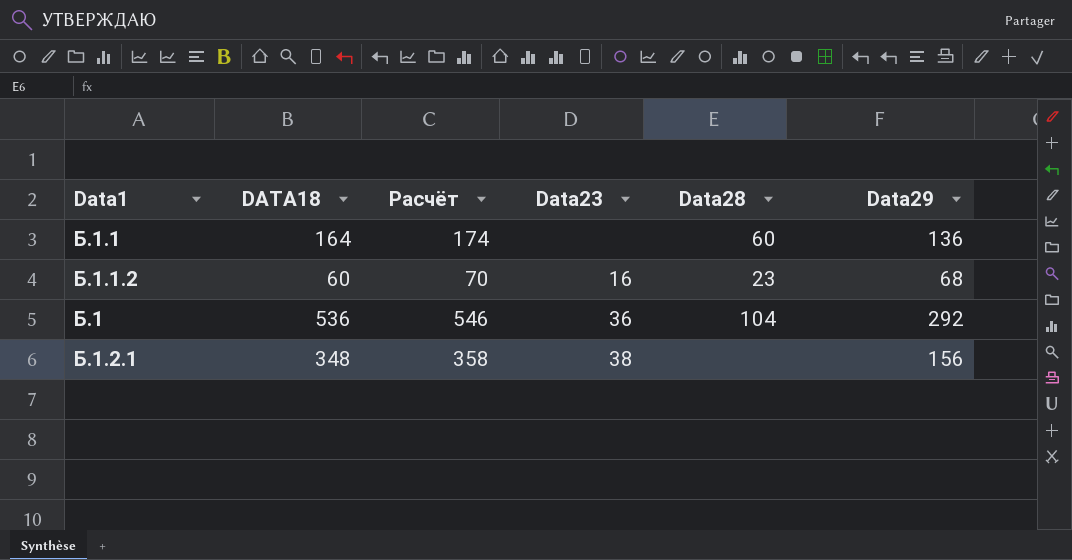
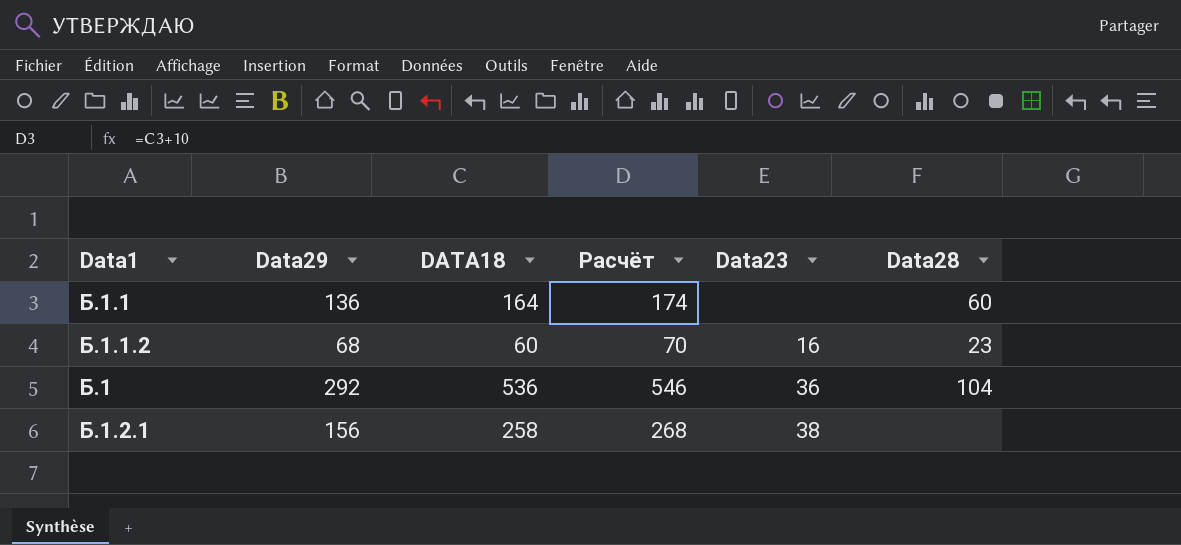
column Data29 | position: 6 -> 2
Б.1.2.1 | DATA18: 348 -> 258
Б.1.2.1 | Расчёт: 358 -> 268

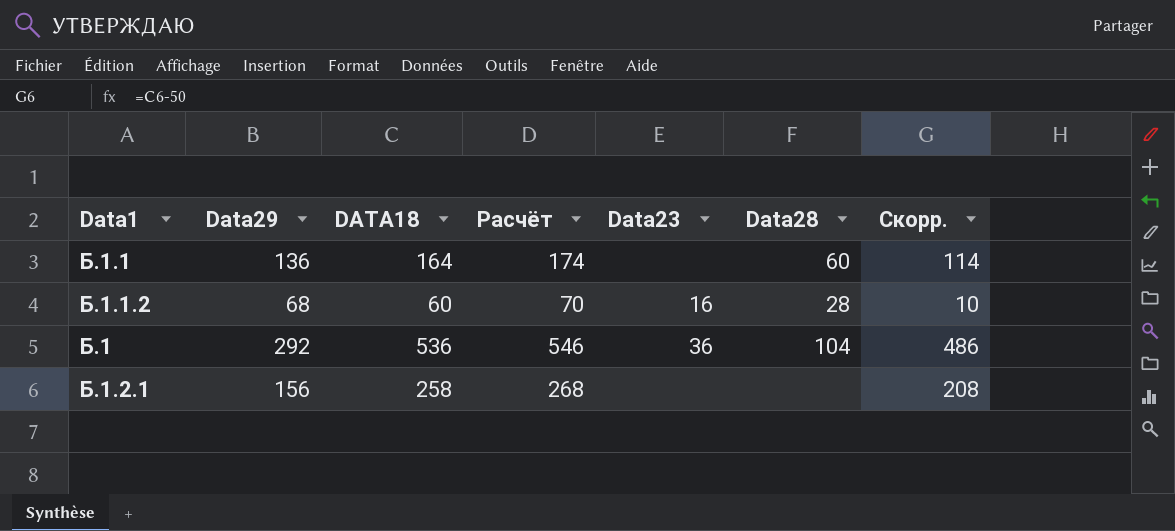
column Скорр. | formula: none -> [DATA18] - 50
Б.1.1.2 | Data28: 23 -> 28
Б.1.2.1 | Data23: 38 -> none

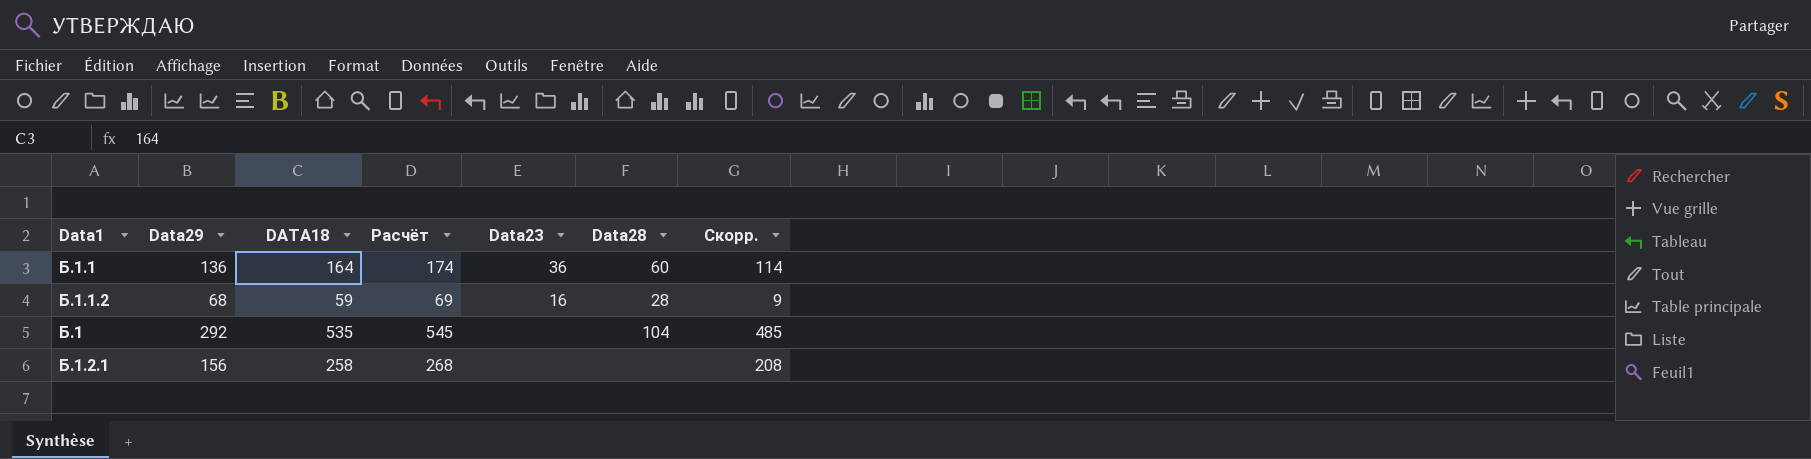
Б.1.1 | Data23: none -> 36
Б.1.1.2 | DATA18: 60 -> 59
Б.1.1.2 | Расчёт: 70 -> 69
Б.1.1.2 | Скорр.: 10 -> 9
Б.1 | DATA18: 536 -> 535
Б.1 | Расчёт: 546 -> 545
Б.1 | Data23: 36 -> none
Б.1 | Скорр.: 486 -> 485

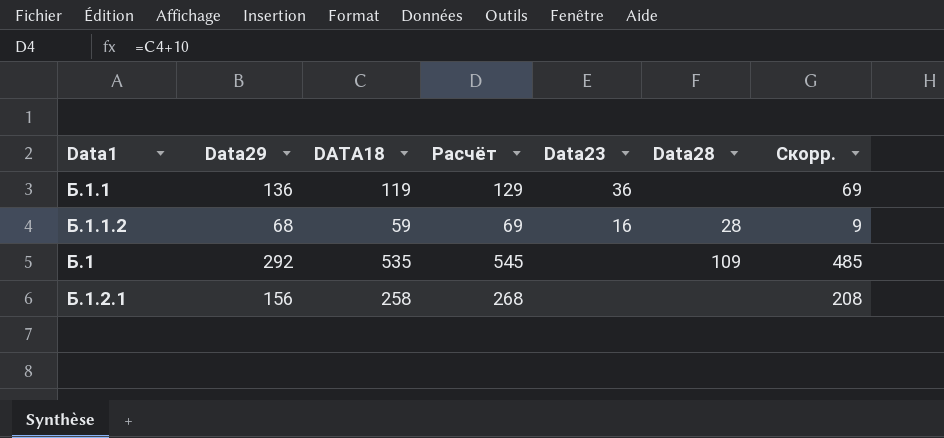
Б.1.1 | DATA18: 164 -> 119
Б.1.1 | Расчёт: 174 -> 129
Б.1.1 | Data28: 60 -> none
Б.1.1 | Скорр.: 114 -> 69
Б.1 | Data28: 104 -> 109

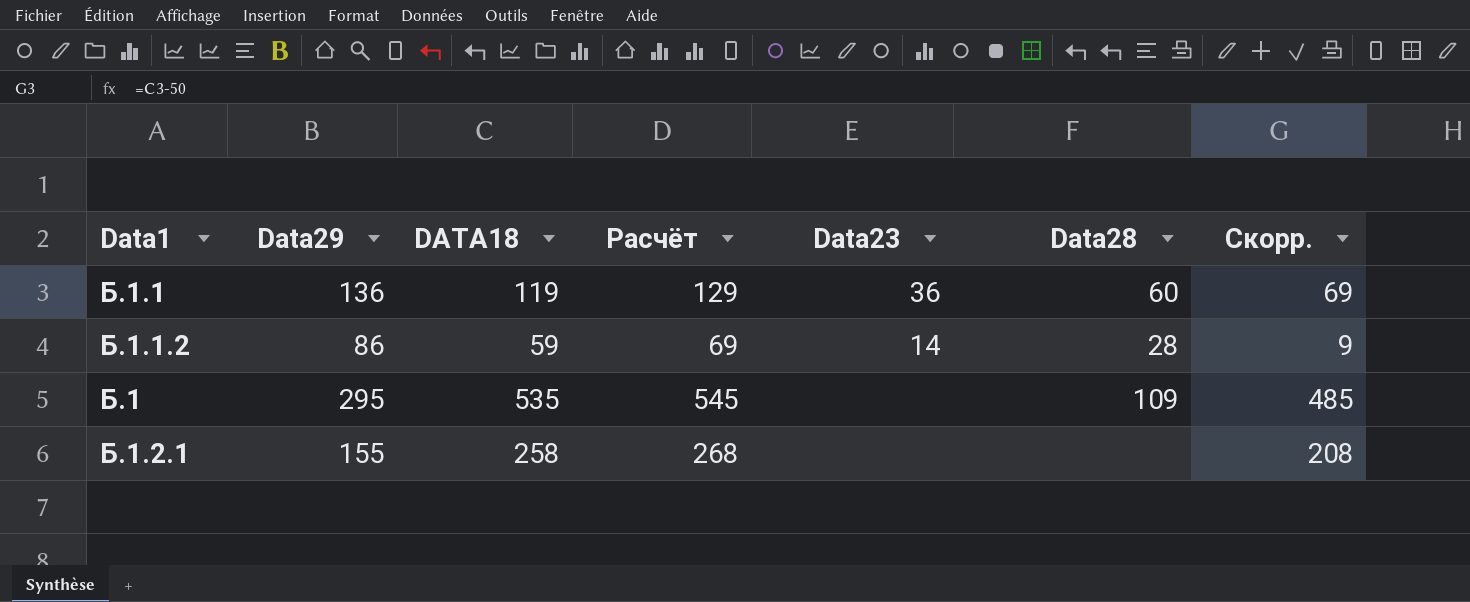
Б.1.1 | Data28: none -> 60
Б.1.1.2 | Data29: 68 -> 86
Б.1.1.2 | Data23: 16 -> 14
Б.1 | Data29: 292 -> 295
Б.1.2.1 | Data29: 156 -> 155

